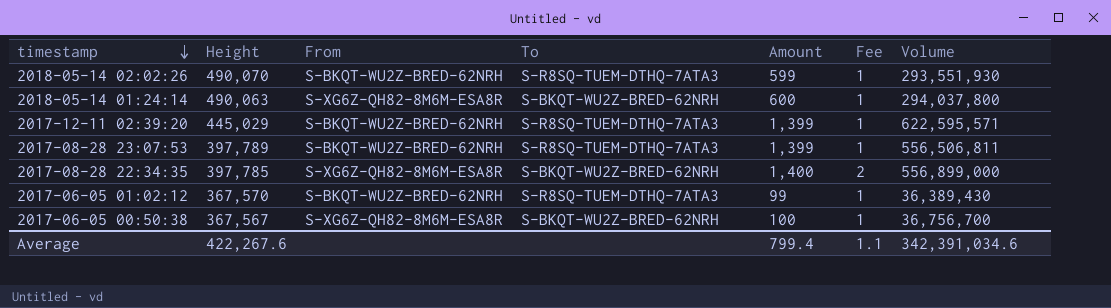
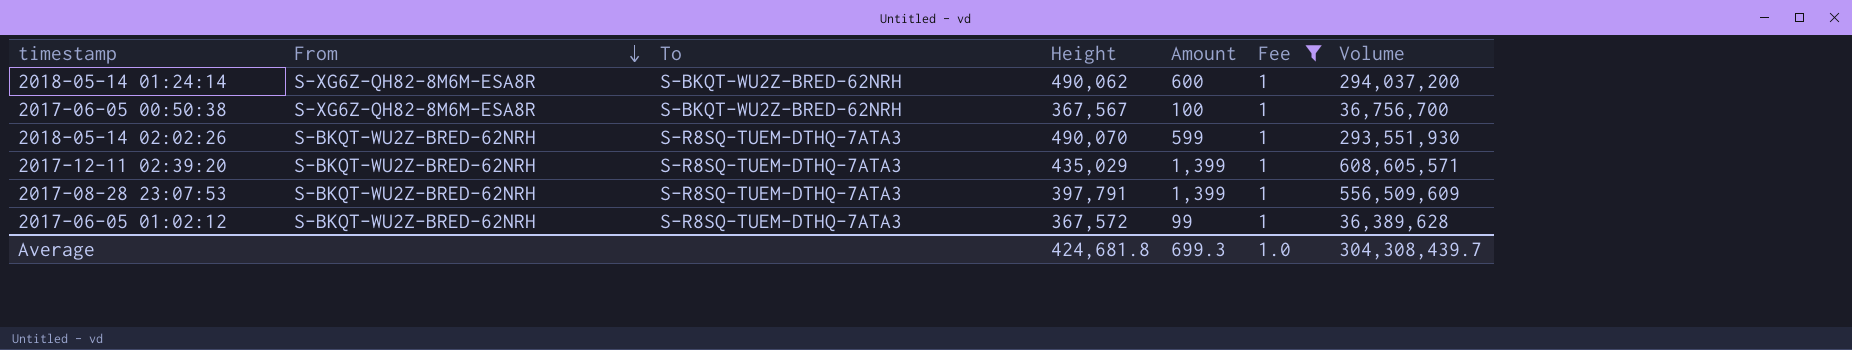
filter: none -> Fee = 1
row order: timestamp descending -> From descending
column Height | position: 2 -> 4
2018-05-14 01:24:14 | Height: 490,063 -> 490,062
2018-05-14 01:24:14 | Volume: 294,037,800 -> 294,037,200
2017-12-11 02:39:20 | Height: 445,029 -> 435,029
2017-12-11 02:39:20 | Volume: 622,595,571 -> 608,605,571
2017-08-28 23:07:53 | Height: 397,789 -> 397,791
2017-08-28 23:07:53 | Volume: 556,506,811 -> 556,509,609
2017-06-05 01:02:12 | Height: 367,570 -> 367,572
2017-06-05 01:02:12 | Volume: 36,389,430 -> 36,389,628
Average | Height: 422,267.6 -> 424,681.8
Average | Amount: 799.4 -> 699.3
Average | Fee: 1.1 -> 1.0
Average | Volume: 342,391,034.6 -> 304,308,439.7

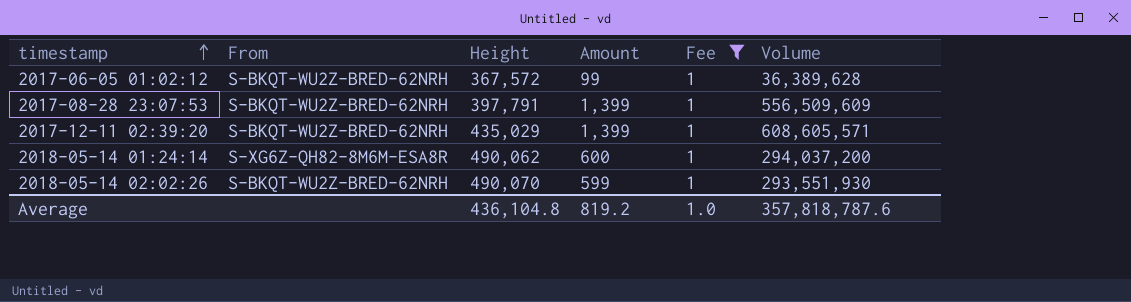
row order: From descending -> timestamp ascending
column To | position: 3 -> none
row 2017-06-05 00:50:38: S-XG6Z-QH82-8M6M-ESA8R | S-BKQT-WU2Z-BRED-62NRH | 367,567 | 100 | 1 | 36,756,700 -> none
Average | Height: 424,681.8 -> 436,104.8
Average | Amount: 699.3 -> 819.2
Average | Volume: 304,308,439.7 -> 357,818,787.6

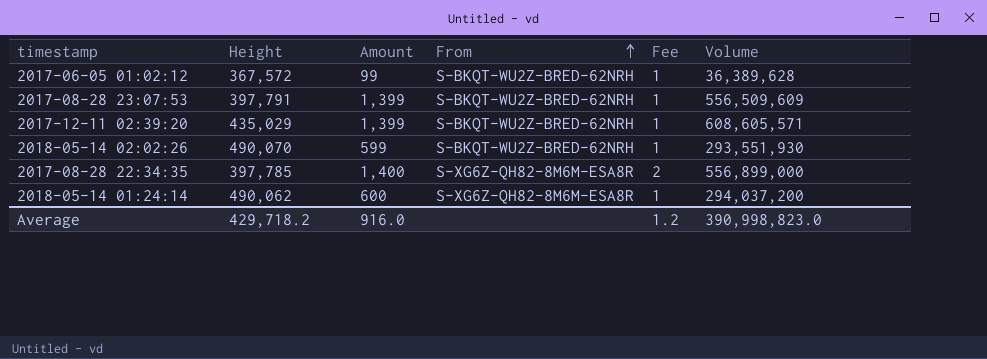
filter: Fee = 1 -> none
row order: timestamp ascending -> From ascending
column From | position: 2 -> 4
Average | Height: 436,104.8 -> 429,718.2
Average | Amount: 819.2 -> 916.0
Average | Fee: 1.0 -> 1.2
Average | Volume: 357,818,787.6 -> 390,998,823.0

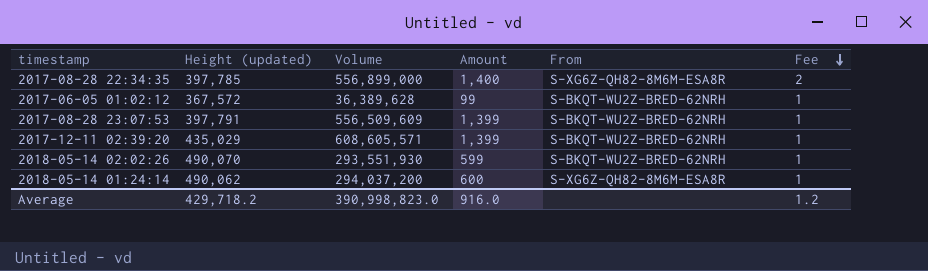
row order: From ascending -> Fee descending
column name: Height -> Height (updated)
column Volume | position: 6 -> 3

